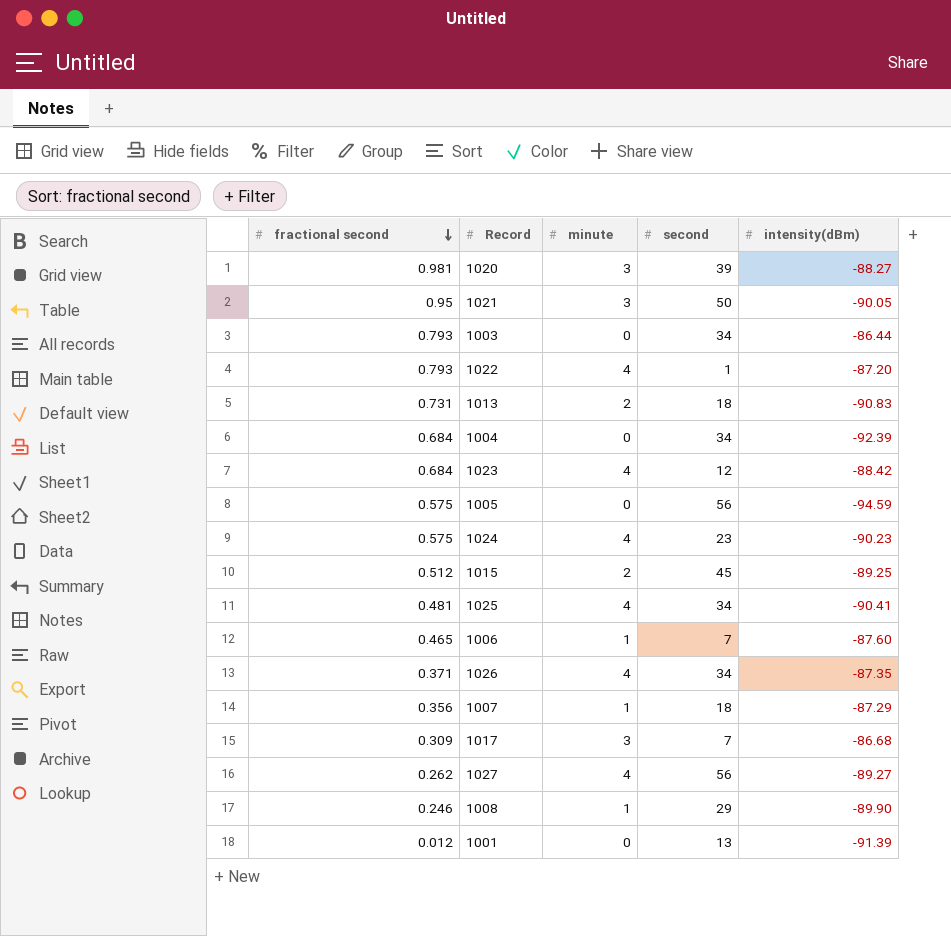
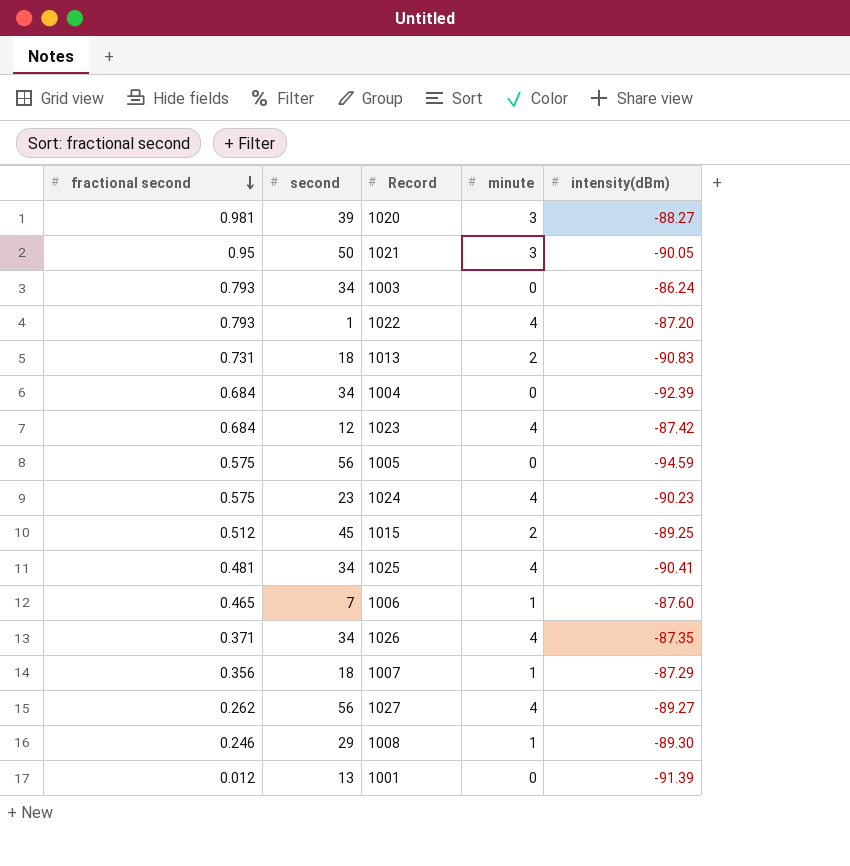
column second | position: 4 -> 2
row 1017: 0.309 | 3 | 7 | -86.68 -> none
1003 | intensity(dBm): -86.44 -> -86.24
1023 | intensity(dBm): -88.42 -> -87.42
1008 | intensity(dBm): -89.90 -> -89.30

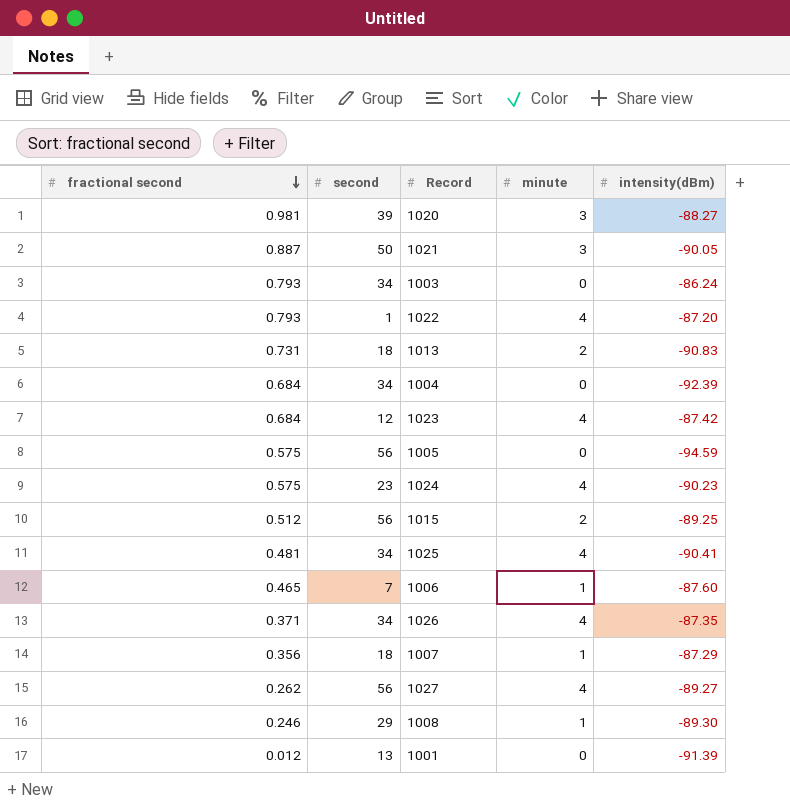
1021 | fractional second: 0.95 -> 0.887
1015 | second: 45 -> 56

